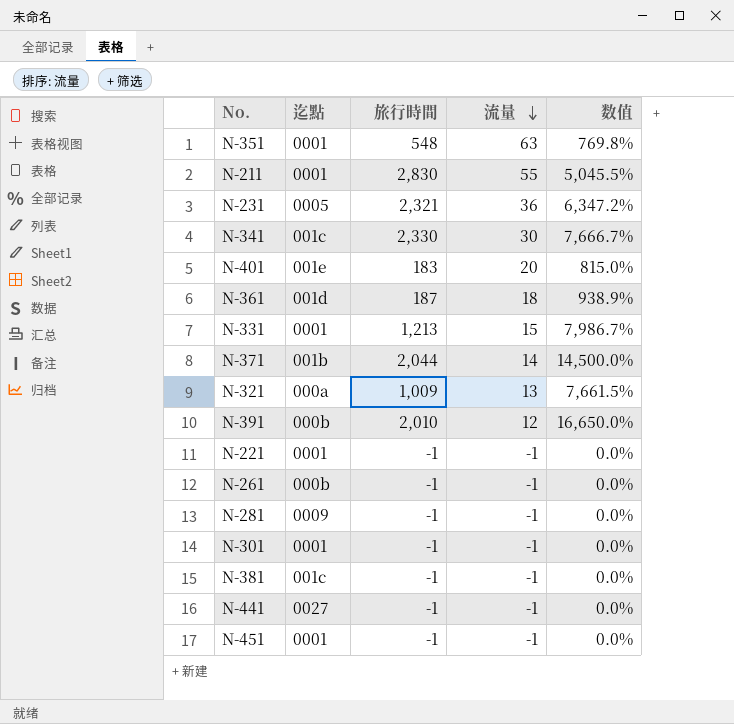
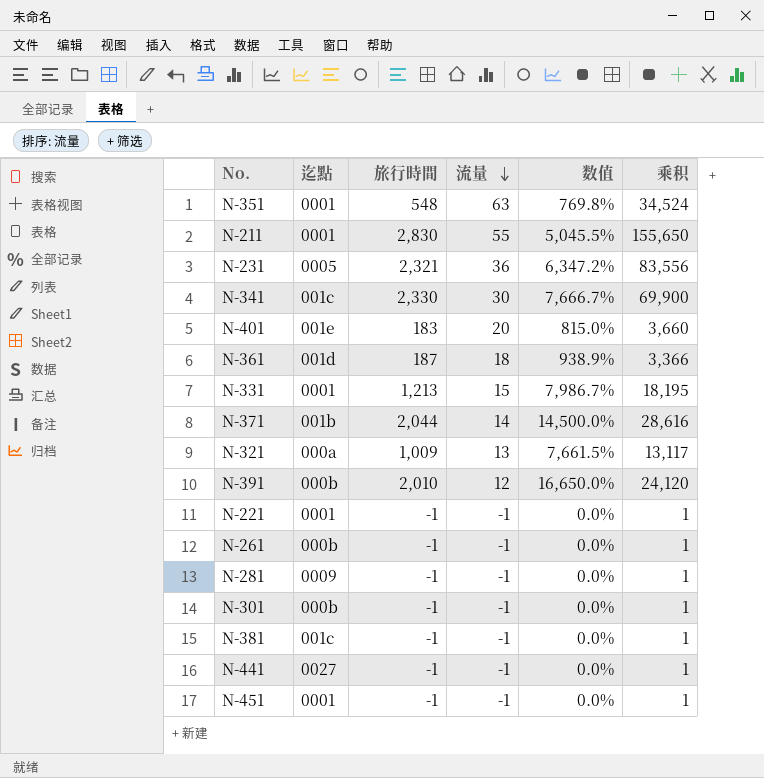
column 乘积 | formula: none -> [旅行時間] * [流量]
N-301 | 迄點: 0001 -> 000b

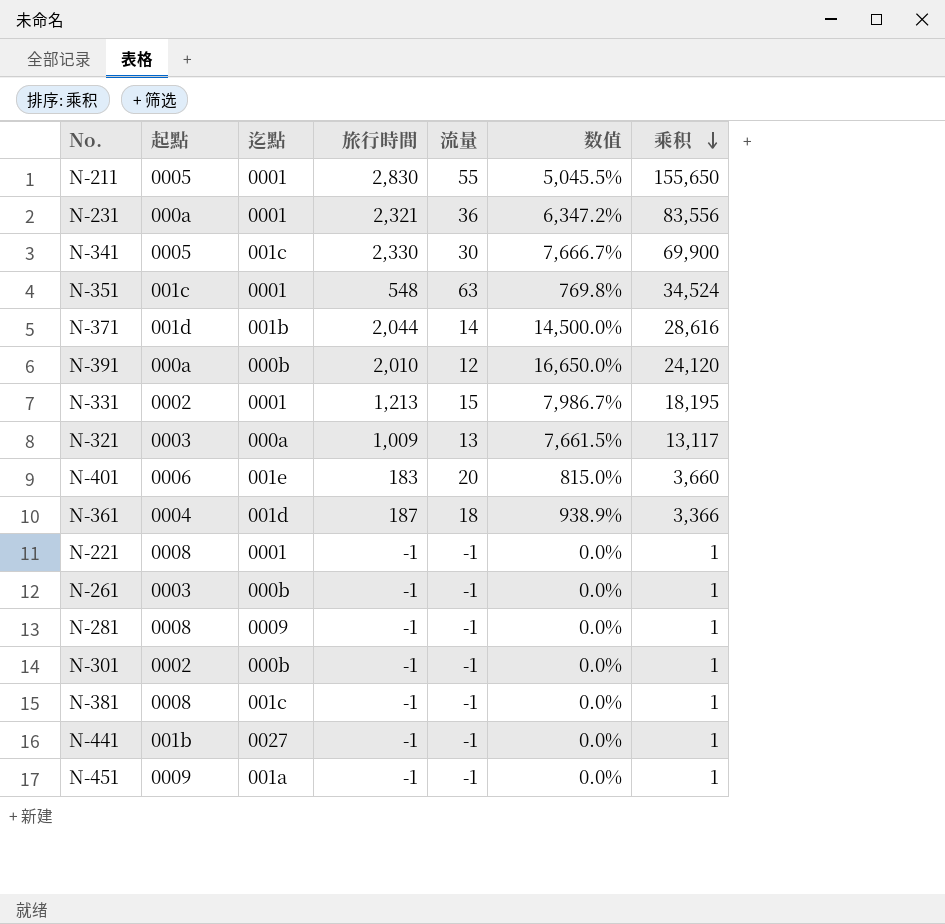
row order: 流量 descending -> 乘积 descending
column 起點 | position: none -> 2
N-231 | 迄點: 0005 -> 0001
N-451 | 迄點: 0001 -> 001a

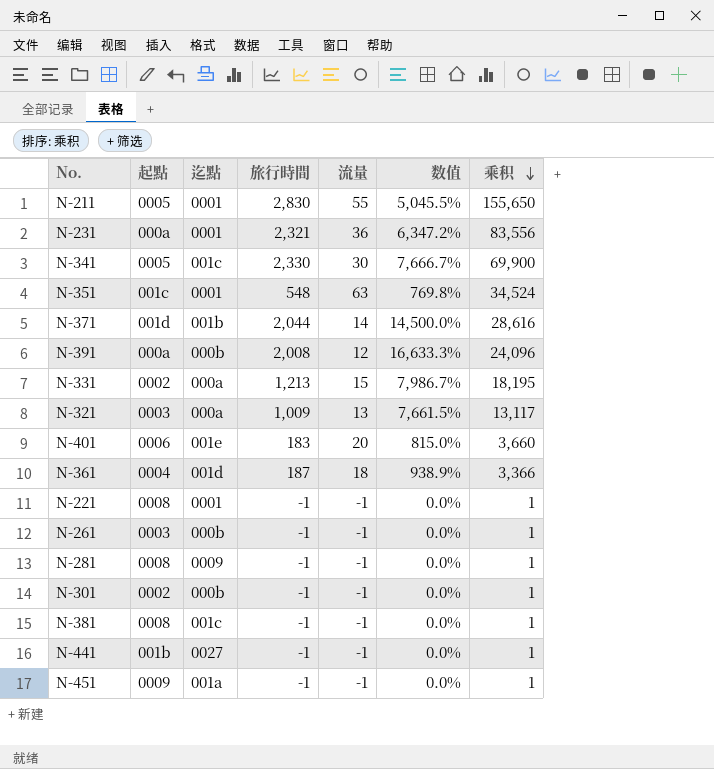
N-391 | 旅行時間: 2,010 -> 2,008
N-391 | 数值: 16,650.0% -> 16,633.3%
N-391 | 乘积: 24,120 -> 24,096
N-331 | 迄點: 0001 -> 000a

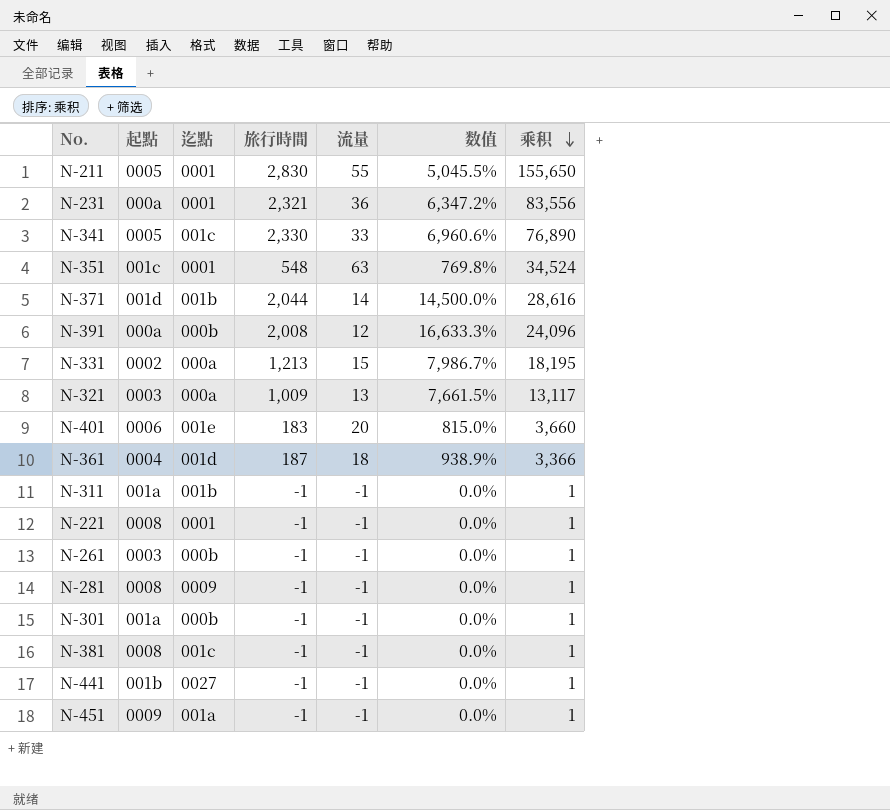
N-341 | 流量: 30 -> 33
N-341 | 数值: 7,666.7% -> 6,960.6%
N-341 | 乘积: 69,900 -> 76,890
row N-311: none -> 001a | 001b | -1 | -1 | 0.0% | 1
N-301 | 起點: 0002 -> 001a

